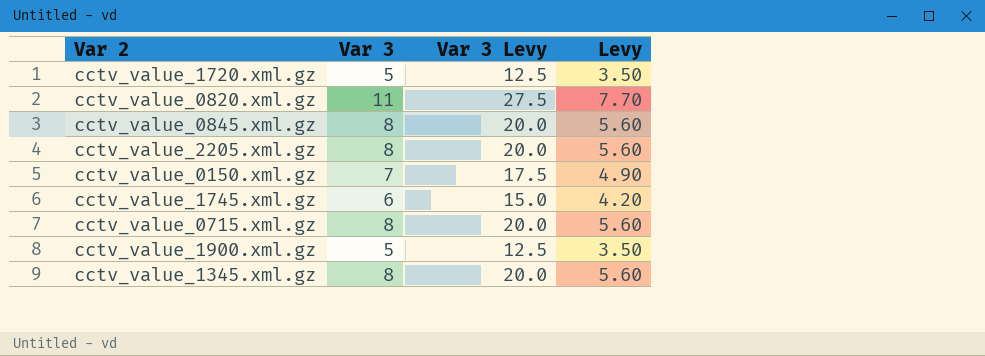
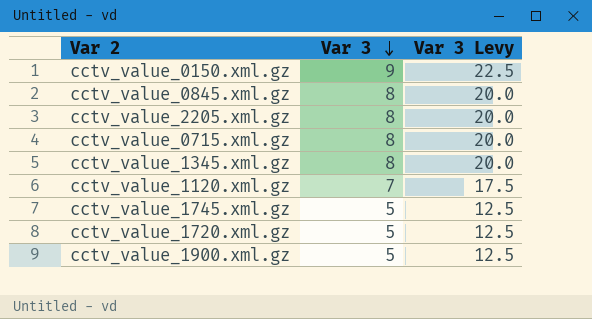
row order: none -> Var 3 descending
column Levy | formula: [Var 3] * 0.7 -> none
row cctv_value_0820.xml.gz: 11 | 27.5 | 7.70 -> none
cctv_value_0150.xml.gz | Var 3: 7 -> 9
cctv_value_0150.xml.gz | Var 3 Levy: 17.5 -> 22.5
row cctv_value_1120.xml.gz: none -> 7 | 17.5
cctv_value_1745.xml.gz | Var 3: 6 -> 5
cctv_value_1745.xml.gz | Var 3 Levy: 15.0 -> 12.5

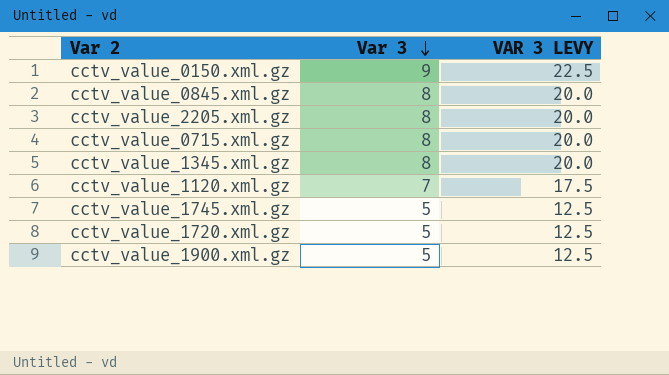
column name: Var 3 Levy -> VAR 3 LEVY

